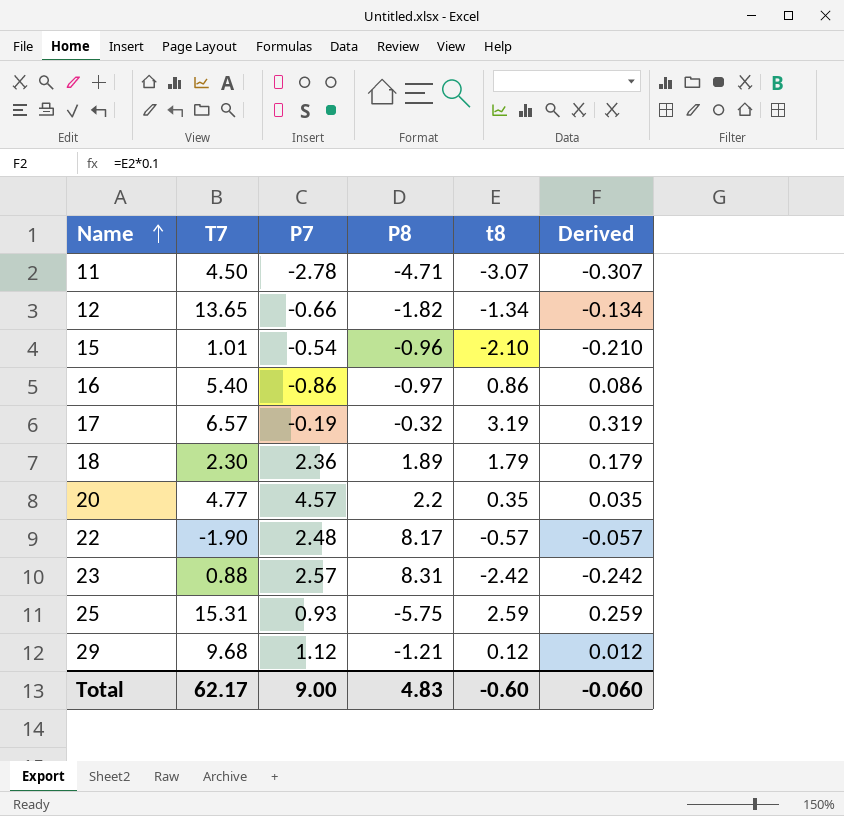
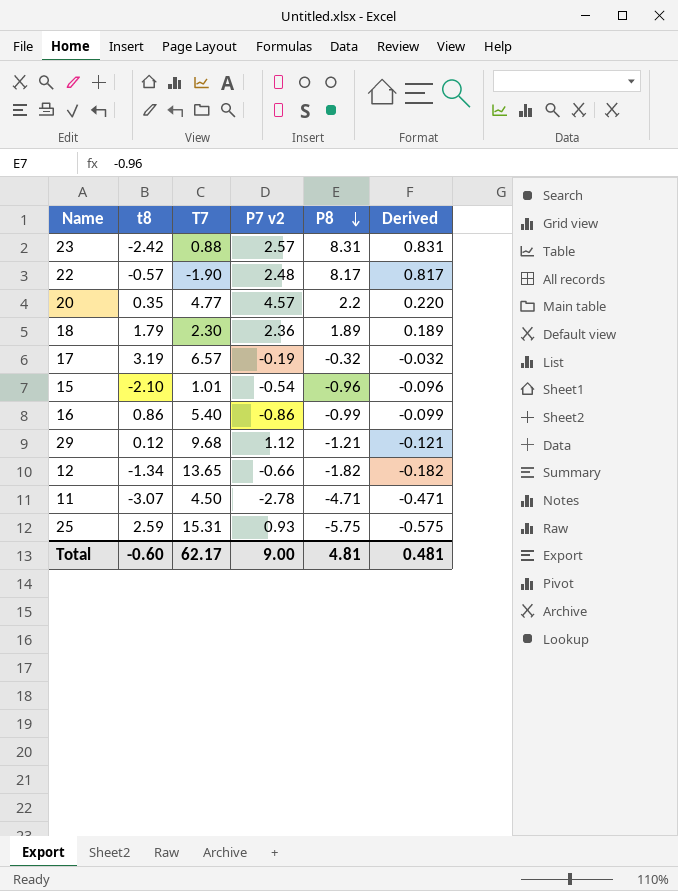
row order: Name ascending -> P8 descending
column t8 | position: 5 -> 2
column name: P7 -> P7 v2
column Derived | formula: [t8] * 0.1 -> [P8] * 0.1
16 | P8: -0.97 -> -0.99
Total | P8: 4.83 -> 4.81
Total | Derived: -0.060 -> 0.481

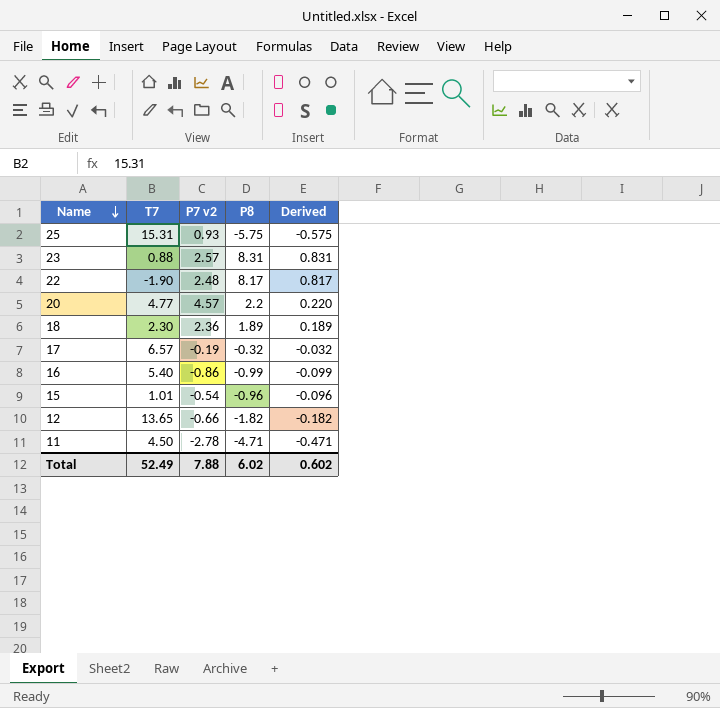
row order: P8 descending -> Name descending
column t8 | position: 2 -> none
row 29: 0.12 | 9.68 | 1.12 | -1.21 | -0.121 -> none
Total | T7: 62.17 -> 52.49
Total | P7 v2: 9.00 -> 7.88
Total | P8: 4.81 -> 6.02
Total | Derived: 0.481 -> 0.602

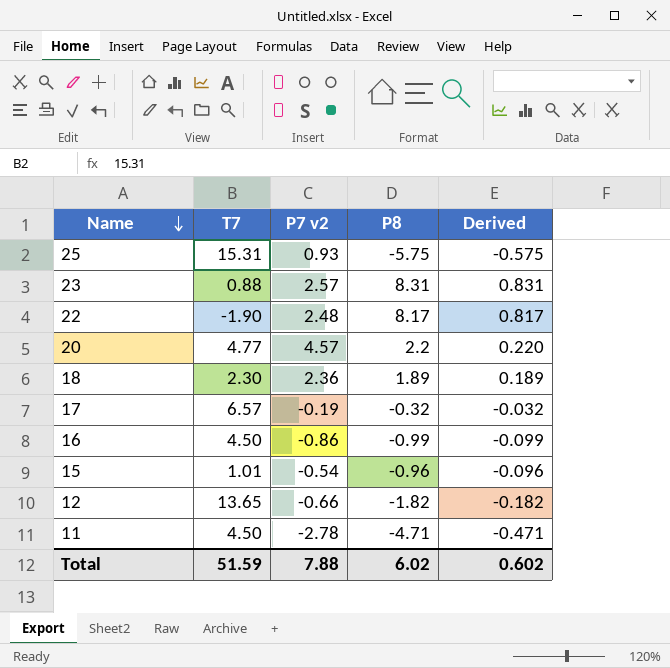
16 | T7: 5.40 -> 4.50
Total | T7: 52.49 -> 51.59

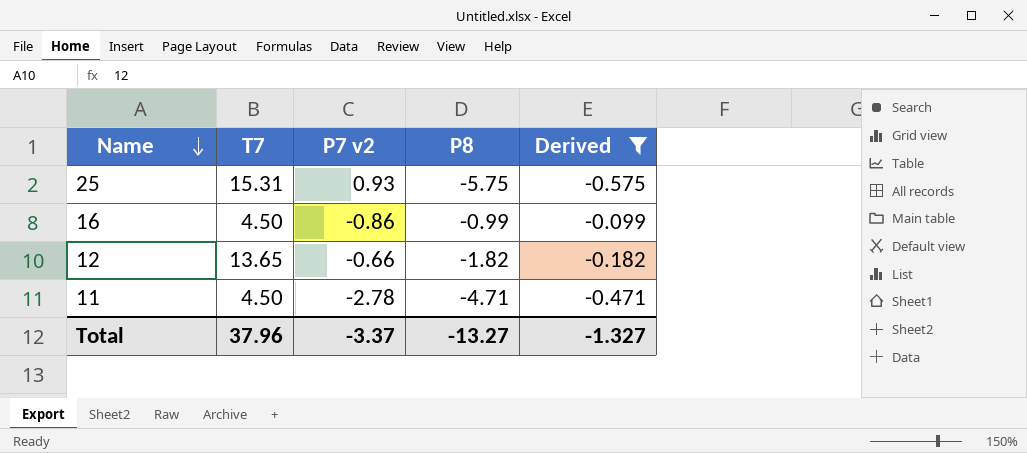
filter: none -> Derived <= -0.099
Total | T7: 51.59 -> 37.96
Total | P7 v2: 7.88 -> -3.37
Total | P8: 6.02 -> -13.27
Total | Derived: 0.602 -> -1.327

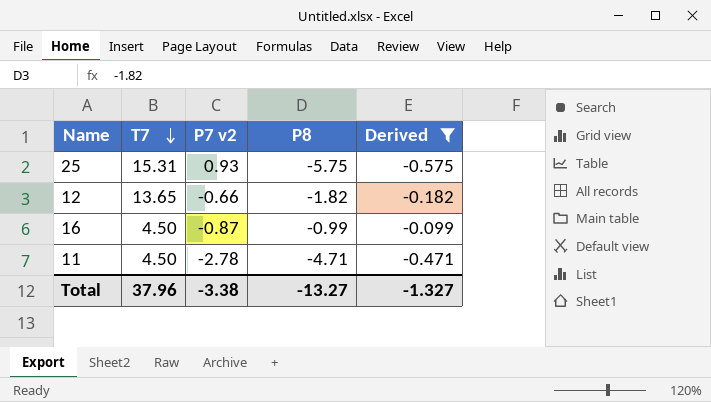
row order: Name descending -> T7 descending
16 | P7 v2: -0.86 -> -0.87
Total | P7 v2: -3.37 -> -3.38

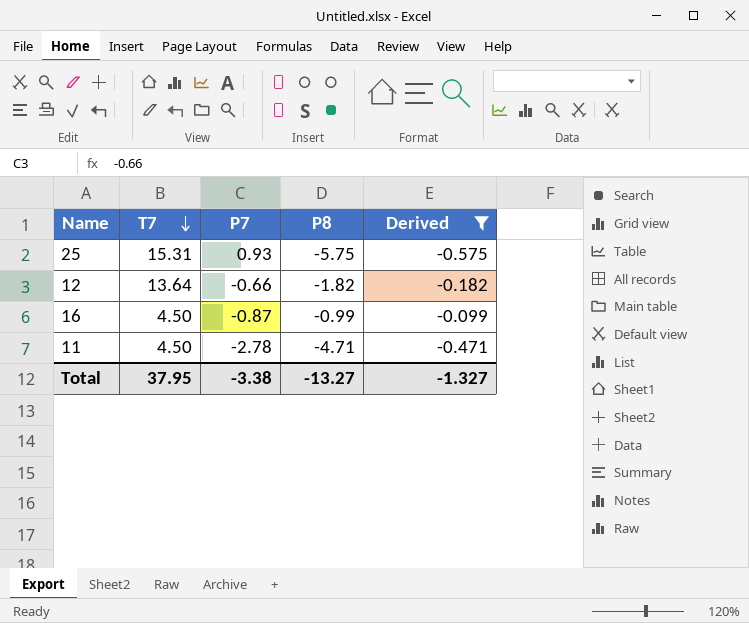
column name: P7 v2 -> P7
12 | T7: 13.65 -> 13.64
Total | T7: 37.96 -> 37.95

